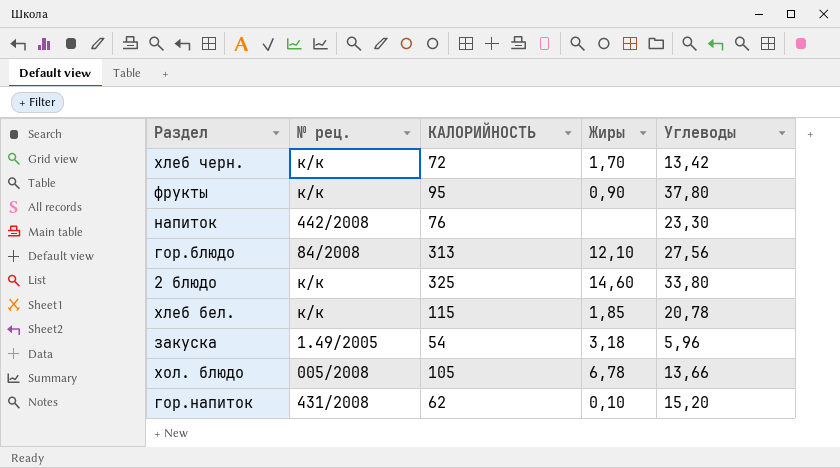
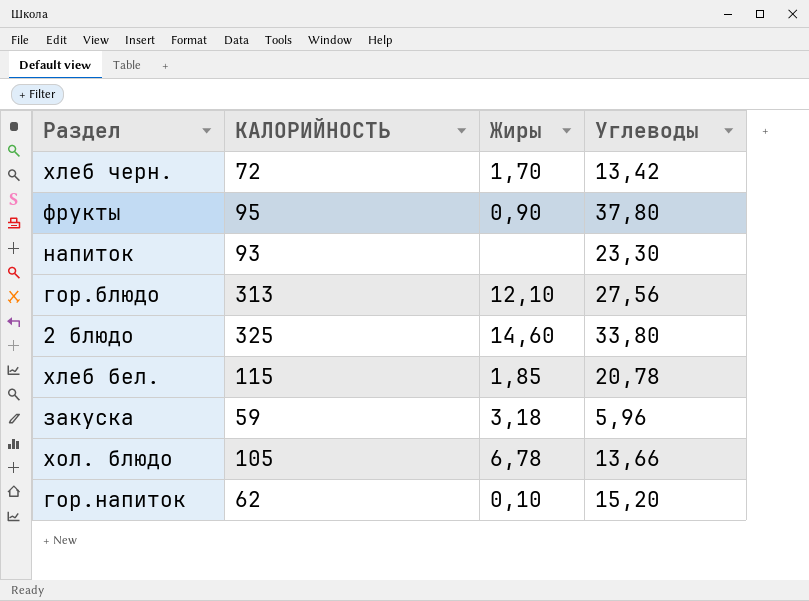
column № рец. | position: 2 -> none
напиток | КАЛОРИЙНОСТЬ: 76 -> 93
закуска | КАЛОРИЙНОСТЬ: 54 -> 59

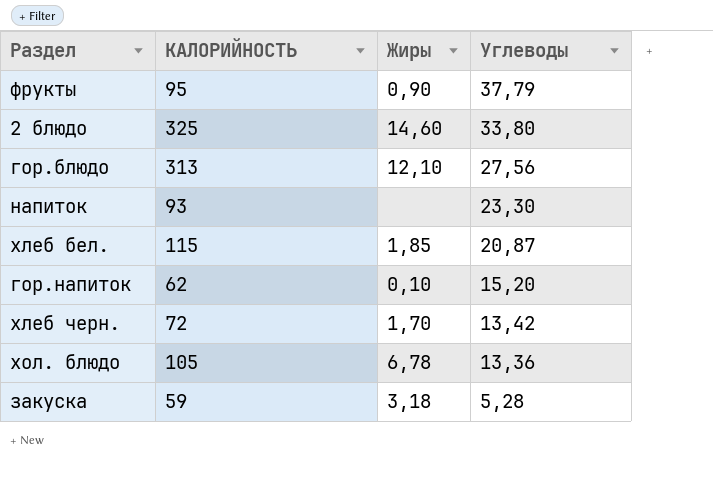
row order: none -> Углеводы descending
фрукты | Углеводы: 37,80 -> 37,79
хлеб бел. | Углеводы: 20,78 -> 20,87
хол. блюдо | Углеводы: 13,66 -> 13,36
закуска | Углеводы: 5,96 -> 5,28

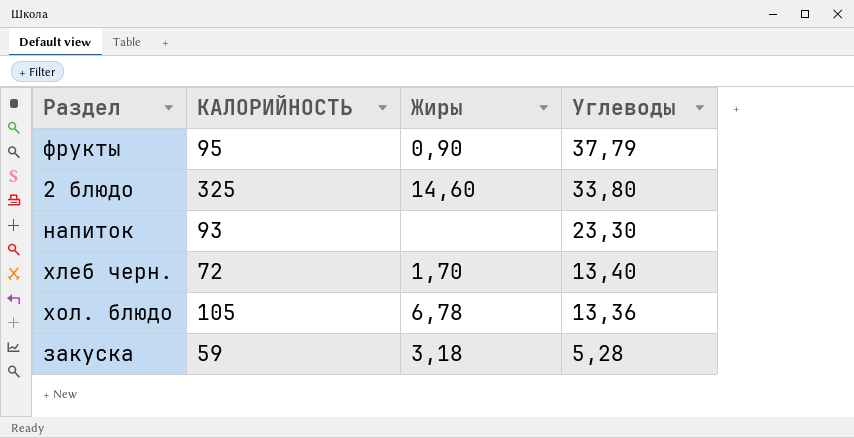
row гор.блюдо: 313 | 12,10 | 27,56 -> none
row хлеб бел.: 115 | 1,85 | 20,87 -> none
row гор.напиток: 62 | 0,10 | 15,20 -> none
хлеб черн. | Углеводы: 13,42 -> 13,40

